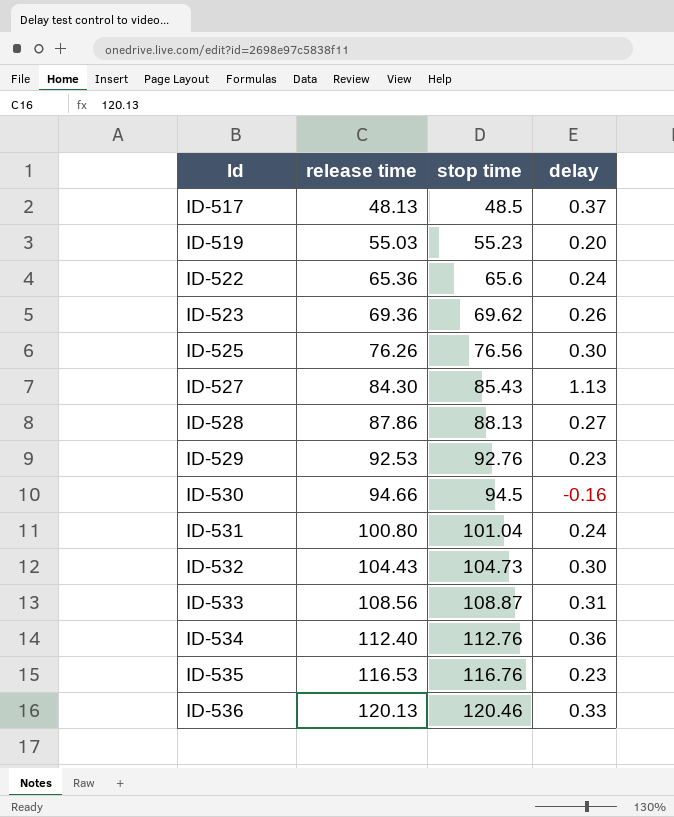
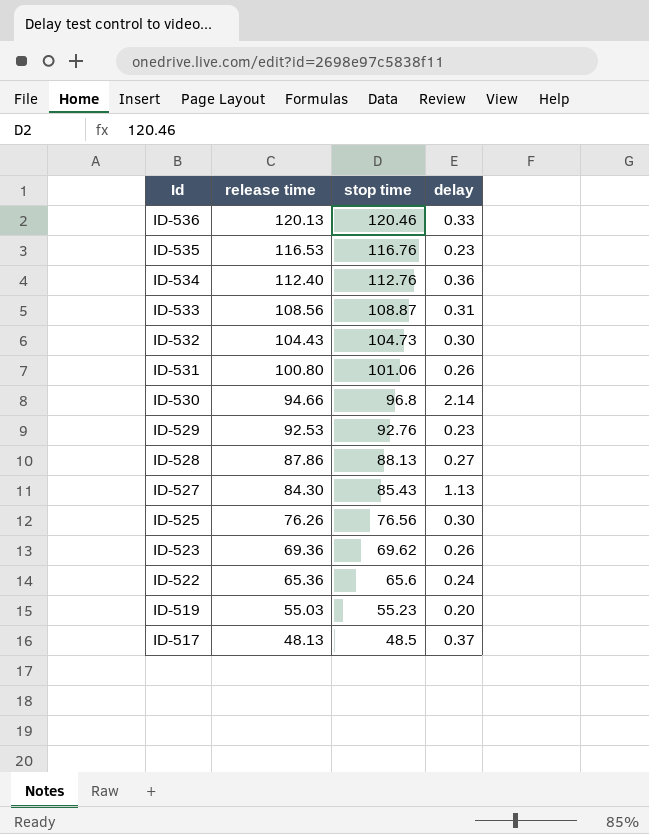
row order: Id ascending -> Id descending
ID-531 | stop time: 101.04 -> 101.06
ID-531 | delay: 0.24 -> 0.26
ID-530 | stop time: 94.5 -> 96.8
ID-530 | delay: -0.16 -> 2.14

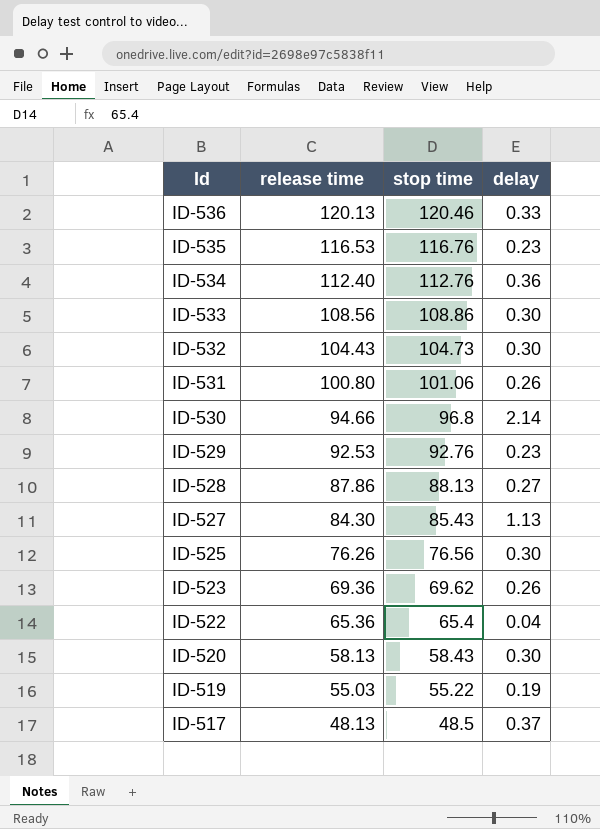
ID-533 | stop time: 108.87 -> 108.86
ID-533 | delay: 0.31 -> 0.30
ID-522 | stop time: 65.6 -> 65.4
ID-522 | delay: 0.24 -> 0.04
row ID-520: none -> 58.13 | 58.43 | 0.30
ID-519 | stop time: 55.23 -> 55.22
ID-519 | delay: 0.20 -> 0.19

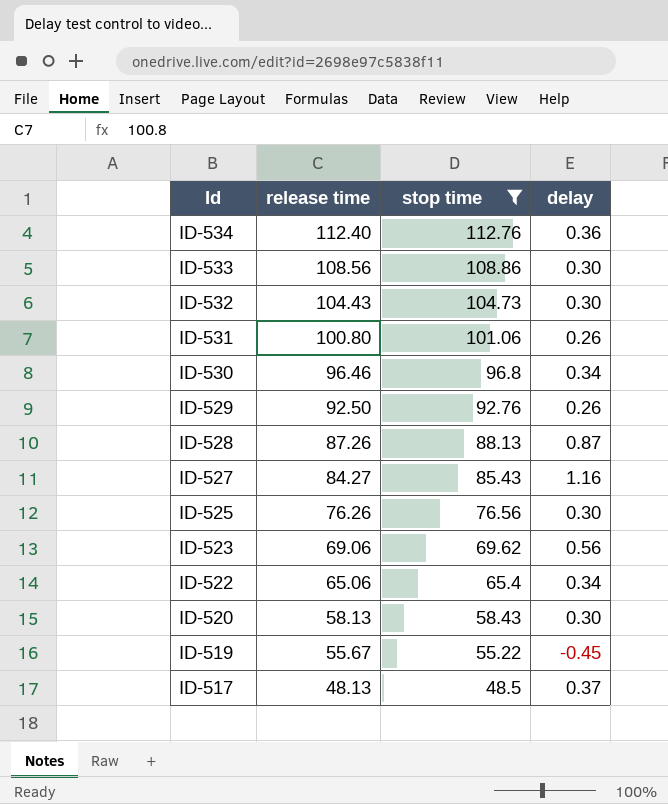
filter: none -> stop time <= 112.76
ID-530 | release time: 94.66 -> 96.46
ID-530 | delay: 2.14 -> 0.34
ID-529 | release time: 92.53 -> 92.50
ID-529 | delay: 0.23 -> 0.26
ID-528 | release time: 87.86 -> 87.26
ID-528 | delay: 0.27 -> 0.87
ID-527 | release time: 84.30 -> 84.27
ID-527 | delay: 1.13 -> 1.16
ID-523 | release time: 69.36 -> 69.06
ID-523 | delay: 0.26 -> 0.56
ID-522 | release time: 65.36 -> 65.06
ID-522 | delay: 0.04 -> 0.34
ID-519 | release time: 55.03 -> 55.67
ID-519 | delay: 0.19 -> -0.45

